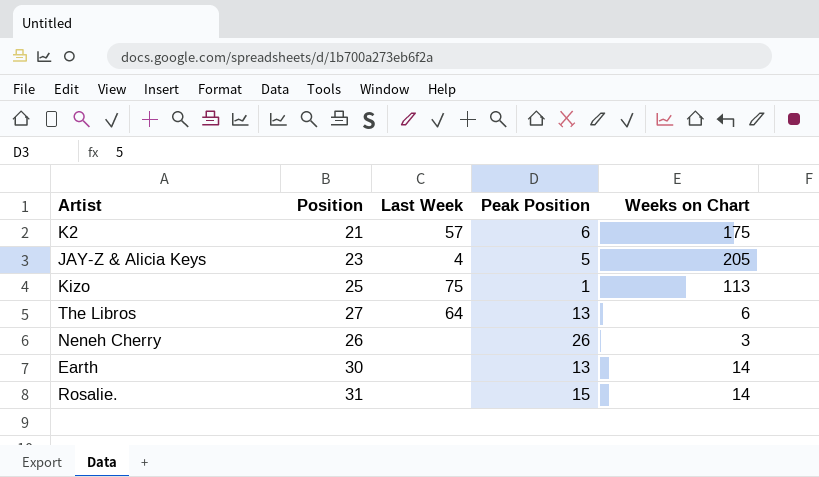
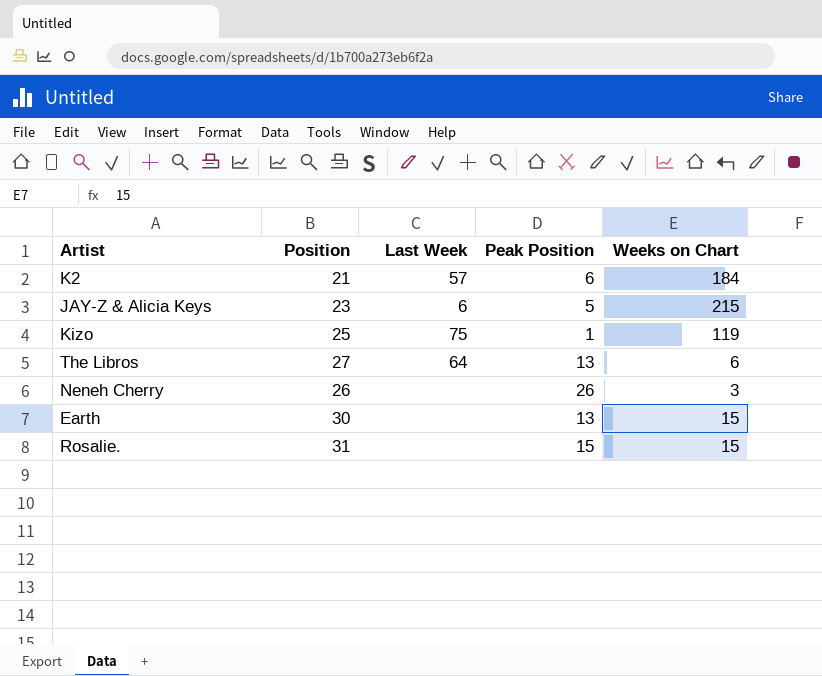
K2 | Weeks on Chart: 175 -> 184
JAY-Z & Alicia Keys | Last Week: 4 -> 6
JAY-Z & Alicia Keys | Weeks on Chart: 205 -> 215
Kizo | Weeks on Chart: 113 -> 119
Earth | Weeks on Chart: 14 -> 15
Rosalie. | Weeks on Chart: 14 -> 15

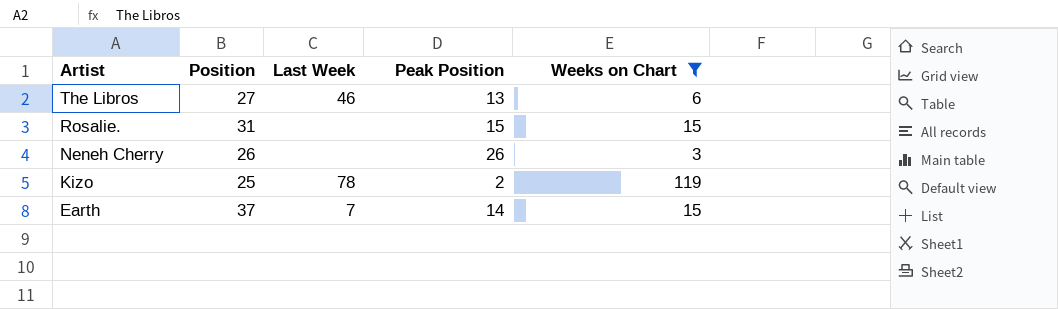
filter: none -> Weeks on Chart <= 119
row order: none -> Artist descending
The Libros | Last Week: 64 -> 46
Kizo | Last Week: 75 -> 78
Kizo | Peak Position: 1 -> 2
Earth | Position: 30 -> 37
Earth | Last Week: none -> 7
Earth | Peak Position: 13 -> 14

